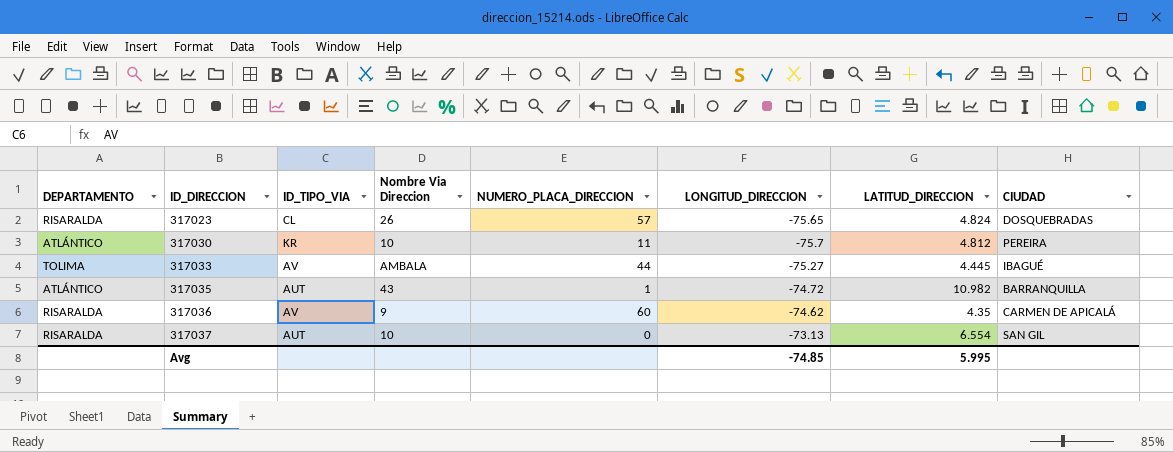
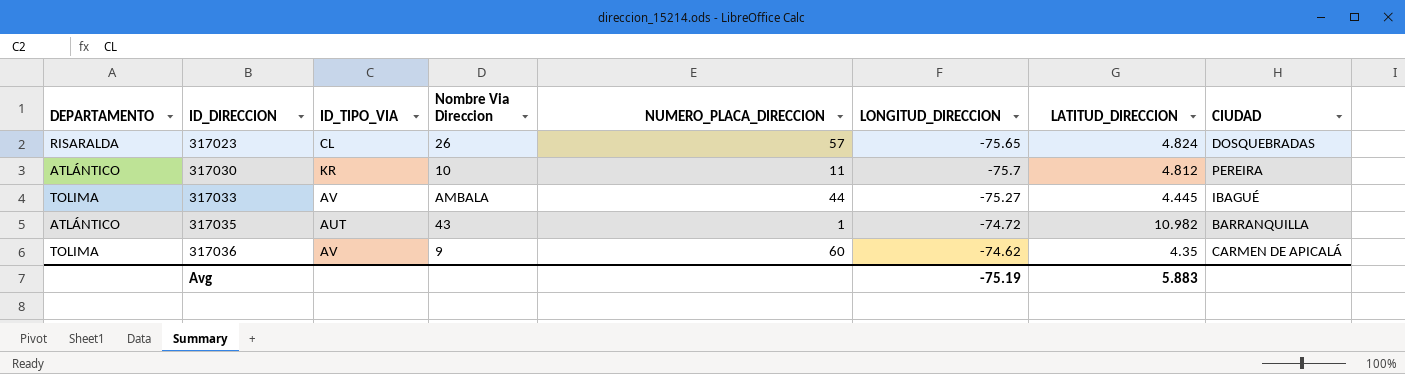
row 317037: RISARALDA | AUT | 10 | 0 | -73.13 | 6.554 | SAN GIL -> none
317036 | DEPARTAMENTO: RISARALDA -> TOLIMA
Avg | LONGITUD_DIRECCION: -74.85 -> -75.19
Avg | LATITUD_DIRECCION: 5.995 -> 5.883

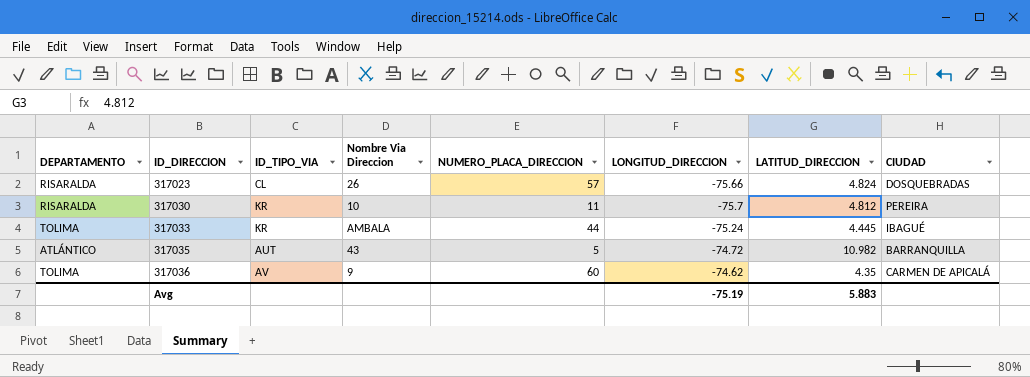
317023 | LONGITUD_DIRECCION: -75.65 -> -75.66
317030 | DEPARTAMENTO: ATLÁNTICO -> RISARALDA
317033 | ID_TIPO_VIA: AV -> KR
317033 | LONGITUD_DIRECCION: -75.27 -> -75.24
317035 | NUMERO_PLACA_DIRECCION: 1 -> 5

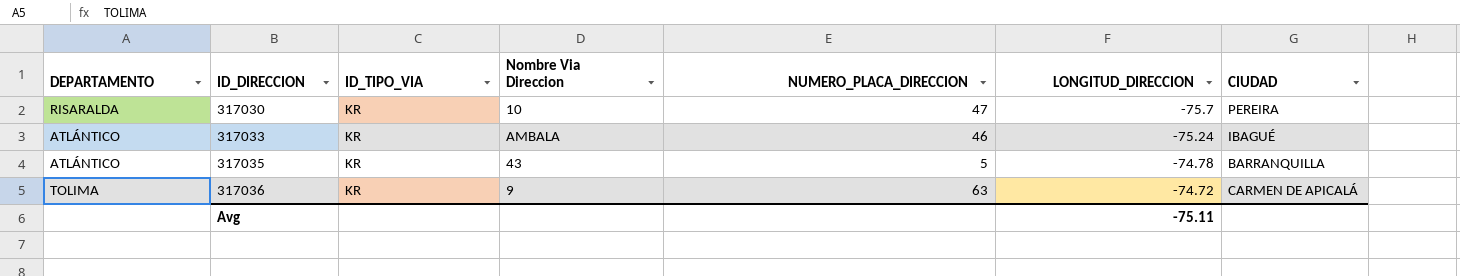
column LATITUD_DIRECCION | position: 7 -> none
row 317023: RISARALDA | CL | 26 | 57 | -75.66 | 4.824 | DOSQUEBRADAS -> none
317030 | NUMERO_PLACA_DIRECCION: 11 -> 47
317033 | DEPARTAMENTO: TOLIMA -> ATLÁNTICO
317033 | NUMERO_PLACA_DIRECCION: 44 -> 46
317035 | ID_TIPO_VIA: AUT -> KR
317035 | LONGITUD_DIRECCION: -74.72 -> -74.78
317036 | ID_TIPO_VIA: AV -> KR
317036 | NUMERO_PLACA_DIRECCION: 60 -> 63
317036 | LONGITUD_DIRECCION: -74.62 -> -74.72
Avg | LONGITUD_DIRECCION: -75.19 -> -75.11

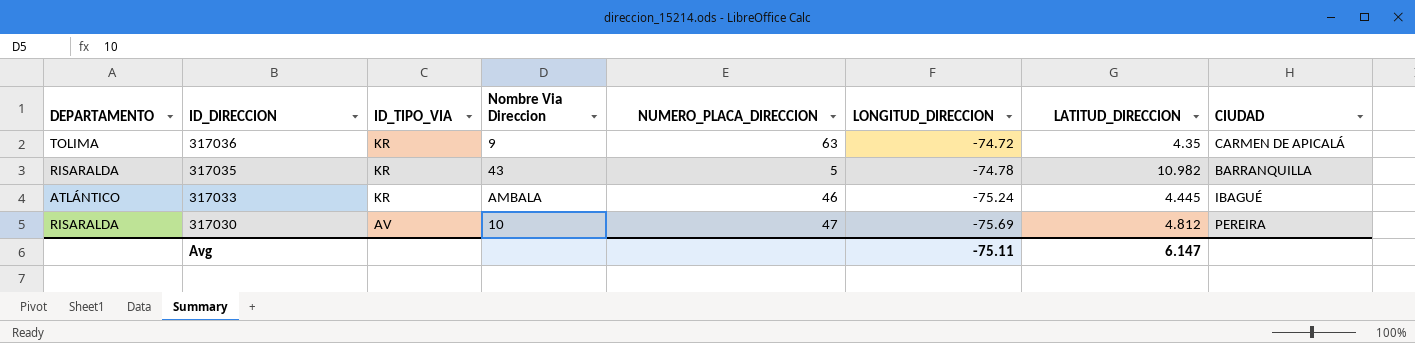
row order: ID_DIRECCION ascending -> ID_DIRECCION descending
column LATITUD_DIRECCION | position: none -> 7
317035 | DEPARTAMENTO: ATLÁNTICO -> RISARALDA
317030 | ID_TIPO_VIA: KR -> AV
317030 | LONGITUD_DIRECCION: -75.7 -> -75.69

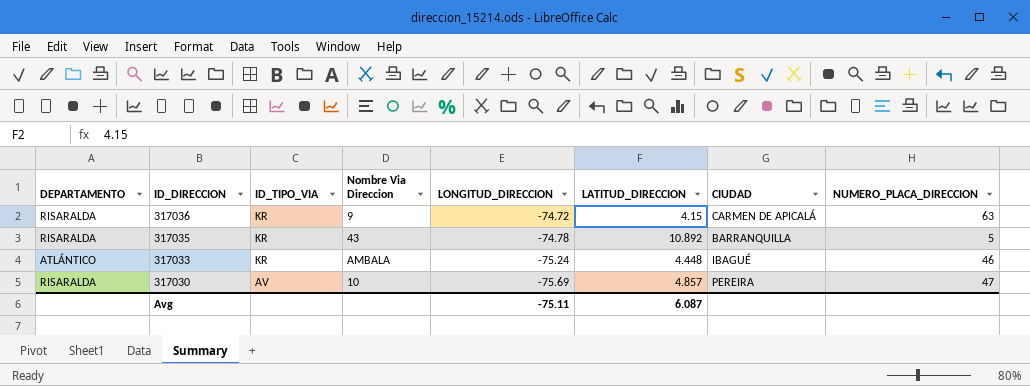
column NUMERO_PLACA_DIRECCION | position: 5 -> 8
317036 | DEPARTAMENTO: TOLIMA -> RISARALDA
317036 | LATITUD_DIRECCION: 4.35 -> 4.15
317035 | LATITUD_DIRECCION: 10.982 -> 10.892
317033 | LATITUD_DIRECCION: 4.445 -> 4.448
317030 | LATITUD_DIRECCION: 4.812 -> 4.857
Avg | LATITUD_DIRECCION: 6.147 -> 6.087

